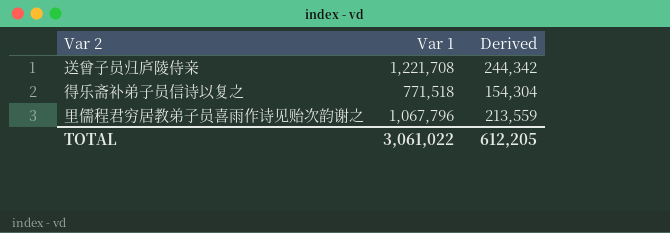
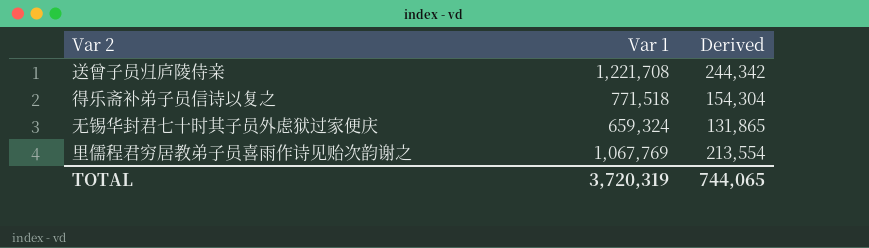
row 无锡华封君七十时其子员外虑狱过家便庆: none -> 659,324 | 131,865
里儒程君穷居教弟子员喜雨作诗见贻次韵谢之 | Var 1: 1,067,796 -> 1,067,769
里儒程君穷居教弟子员喜雨作诗见贻次韵谢之 | Derived: 213,559 -> 213,554
TOTAL | Var 1: 3,061,022 -> 3,720,319
TOTAL | Derived: 612,205 -> 744,065

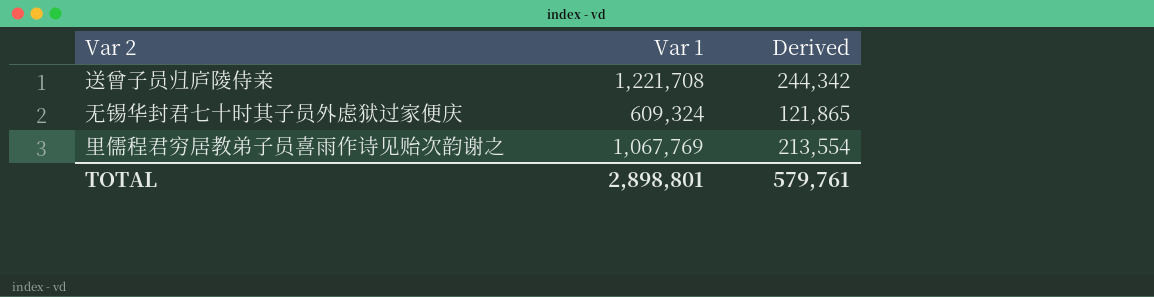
row 得乐斋补弟子员信诗以复之: 771,518 | 154,304 -> none
无锡华封君七十时其子员外虑狱过家便庆 | Var 1: 659,324 -> 609,324
无锡华封君七十时其子员外虑狱过家便庆 | Derived: 131,865 -> 121,865
TOTAL | Var 1: 3,720,319 -> 2,898,801
TOTAL | Derived: 744,065 -> 579,761

